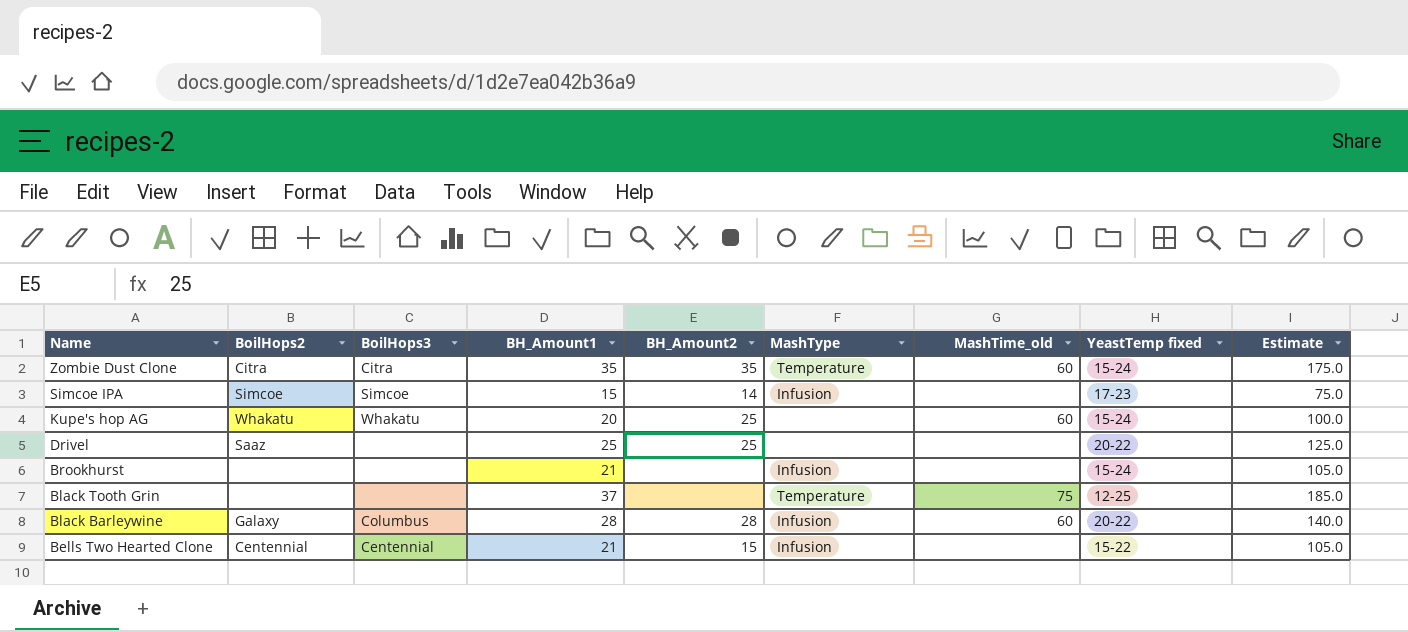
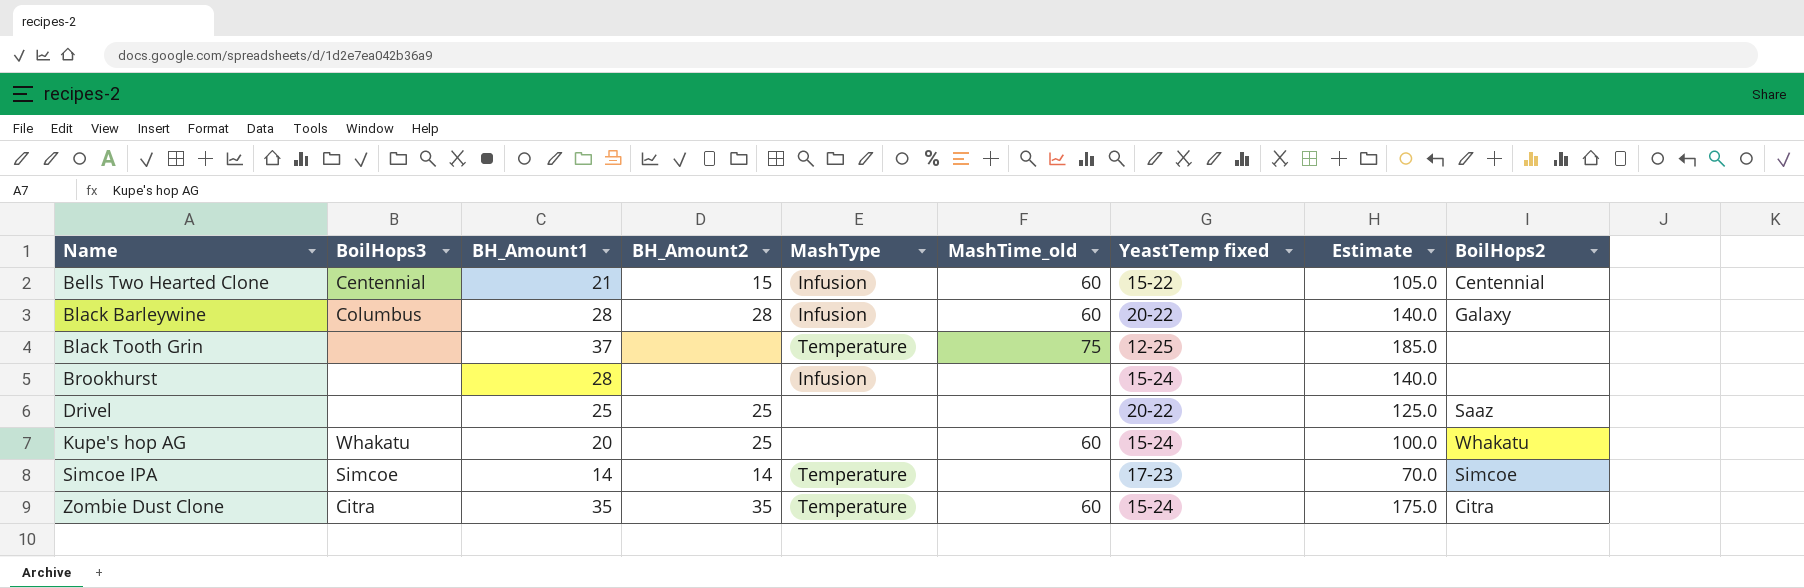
row order: Name descending -> Name ascending
column BoilHops2 | position: 2 -> 9
Bells Two Hearted Clone | MashTime_old: none -> 60
Brookhurst | BH_Amount1: 21 -> 28
Brookhurst | Estimate: 105.0 -> 140.0
Simcoe IPA | BH_Amount1: 15 -> 14
Simcoe IPA | MashType: Infusion -> Temperature
Simcoe IPA | Estimate: 75.0 -> 70.0

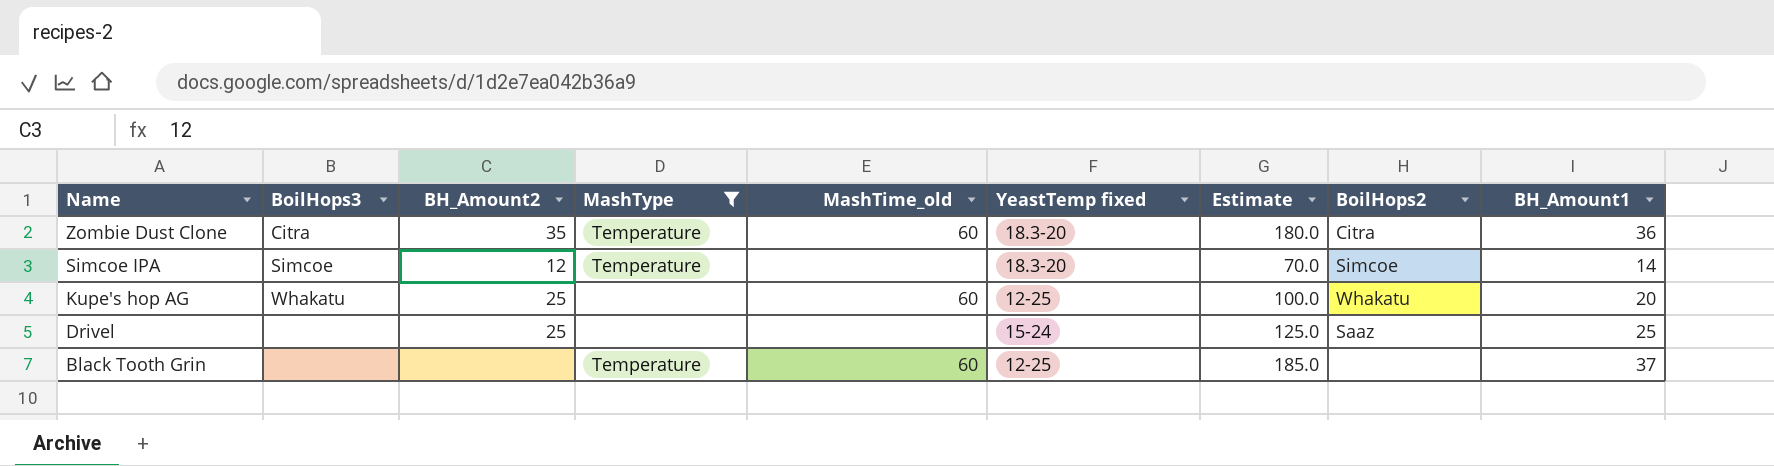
filter: none -> MashType != Infusion
row order: Name ascending -> Name descending
column BH_Amount1 | position: 3 -> 9
Zombie Dust Clone | YeastTemp fixed: 15-24 -> 18.3-20
Zombie Dust Clone | Estimate: 175.0 -> 180.0
Zombie Dust Clone | BH_Amount1: 35 -> 36
Simcoe IPA | BH_Amount2: 14 -> 12
Simcoe IPA | YeastTemp fixed: 17-23 -> 18.3-20
Kupe's hop AG | YeastTemp fixed: 15-24 -> 12-25
Drivel | YeastTemp fixed: 20-22 -> 15-24
Black Tooth Grin | MashTime_old: 75 -> 60

